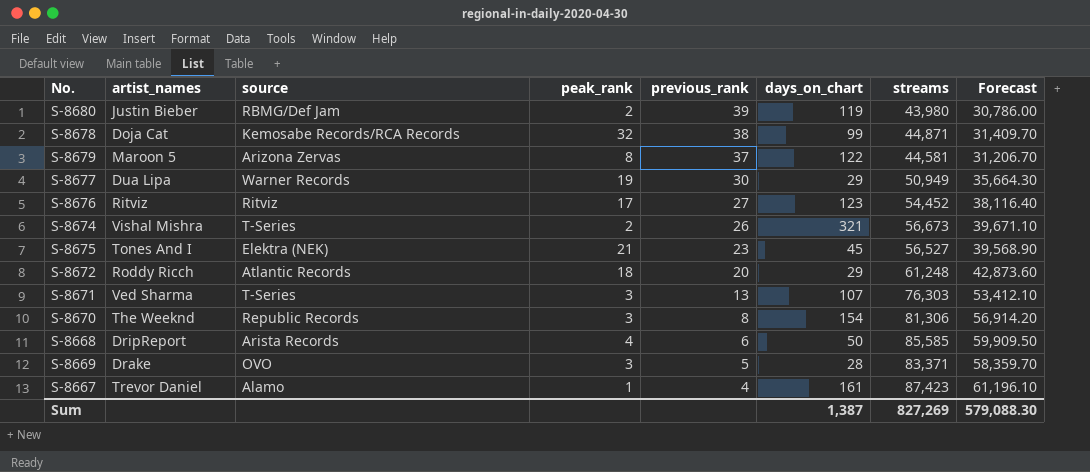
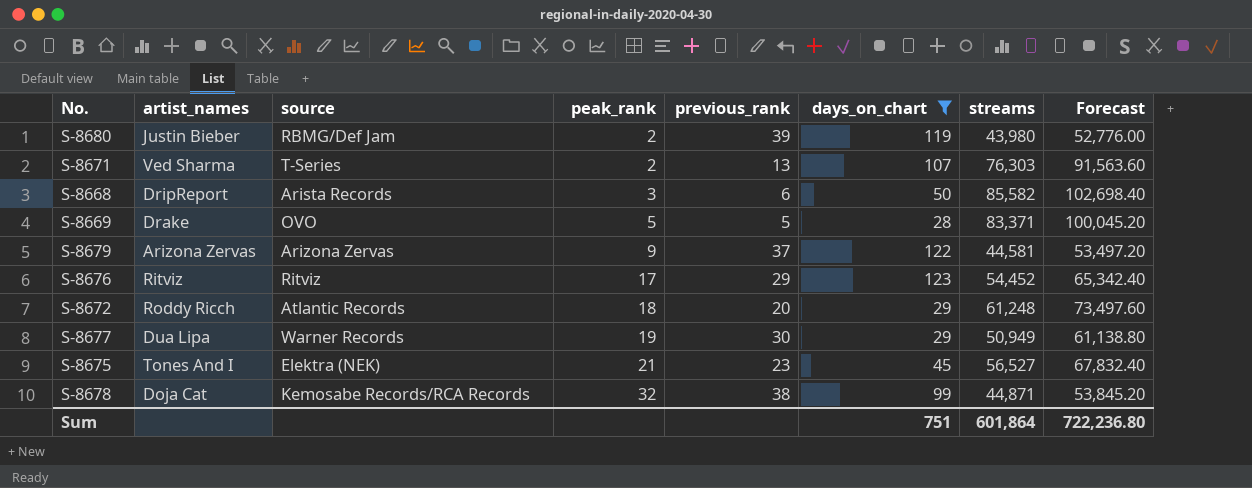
filter: none -> days_on_chart <= 123
row order: previous_rank descending -> peak_rank ascending
column Forecast | formula: [streams] * 0.7 -> [streams] * 1.2
S-8671 | peak_rank: 3 -> 2
S-8668 | peak_rank: 4 -> 3
S-8668 | streams: 85,585 -> 85,582
S-8669 | peak_rank: 3 -> 5
S-8679 | artist_names: Maroon 5 -> Arizona Zervas
S-8679 | peak_rank: 8 -> 9
S-8676 | previous_rank: 27 -> 29
Sum | days_on_chart: 1,387 -> 751
Sum | streams: 827,269 -> 601,864
Sum | Forecast: 579,088.30 -> 722,236.80

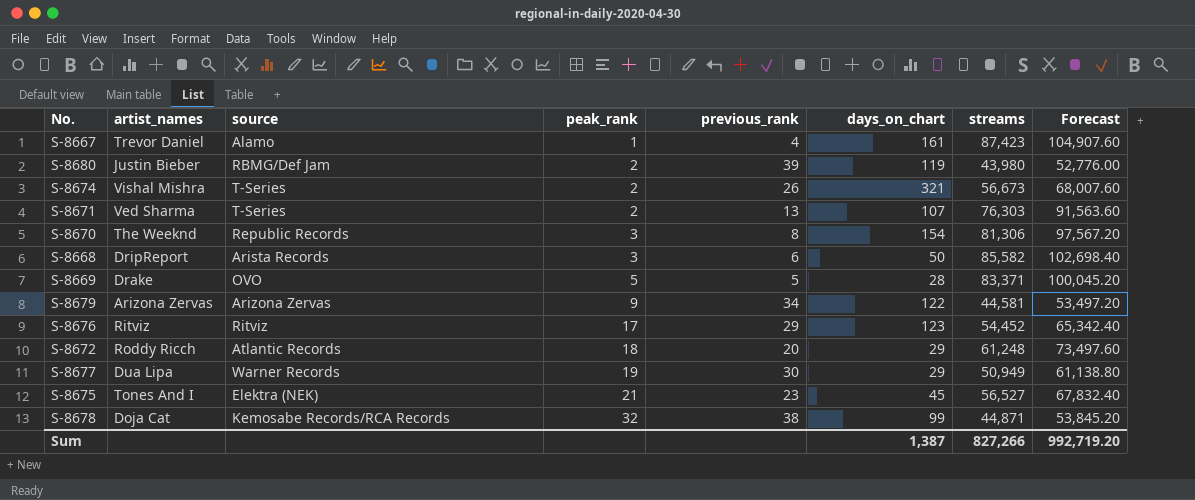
filter: days_on_chart <= 123 -> none
S-8679 | previous_rank: 37 -> 34
Sum | days_on_chart: 751 -> 1,387
Sum | streams: 601,864 -> 827,266
Sum | Forecast: 722,236.80 -> 992,719.20

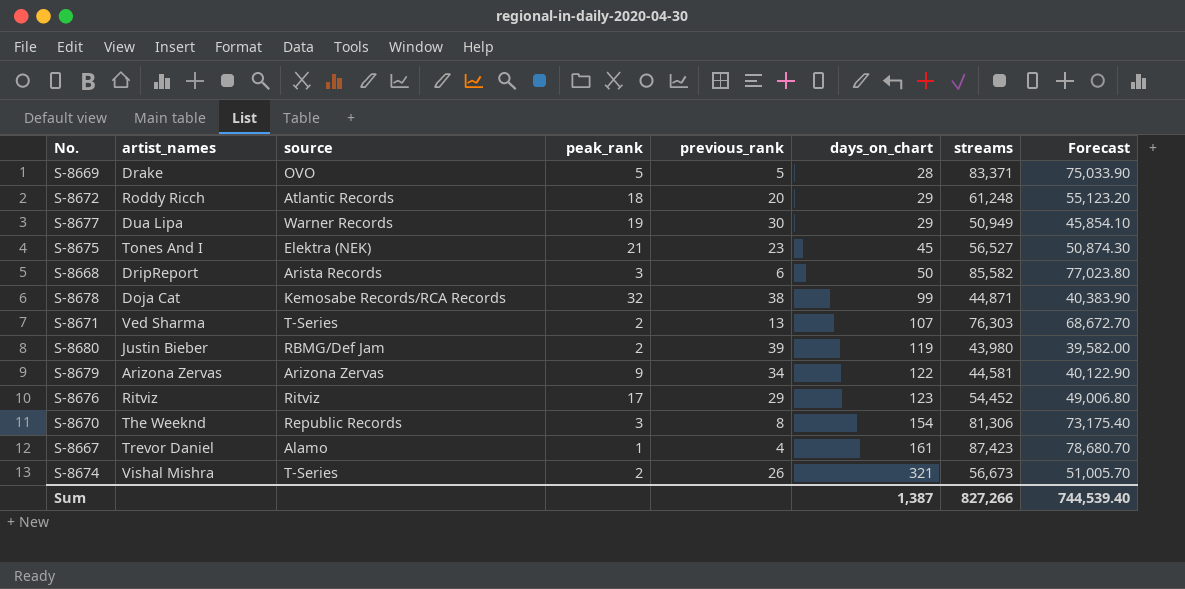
row order: peak_rank ascending -> days_on_chart ascending
column Forecast | formula: [streams] * 1.2 -> [streams] * 0.9
Sum | Forecast: 992,719.20 -> 744,539.40

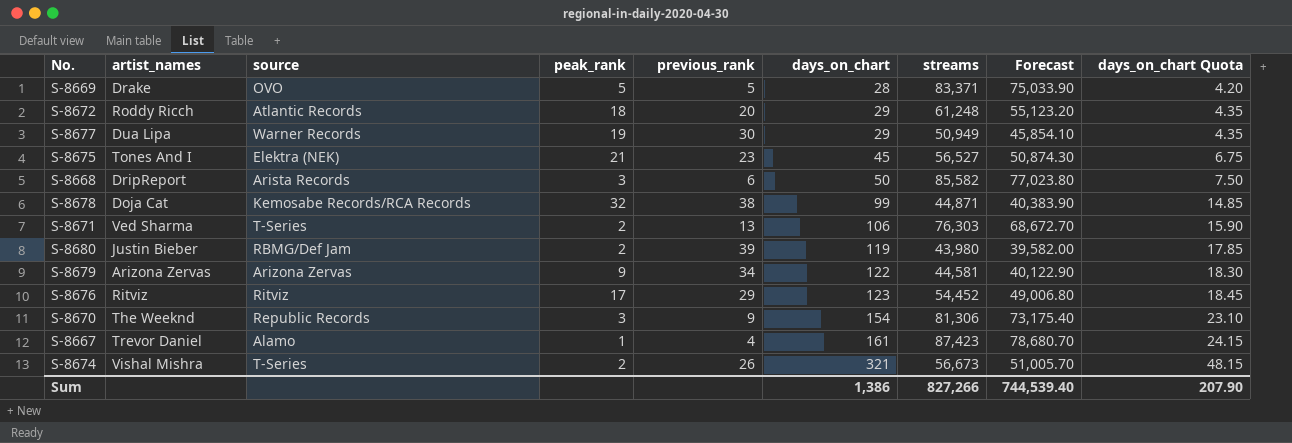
column days_on_chart Quota | formula: none -> [days_on_chart] * 0.15
S-8671 | days_on_chart: 107 -> 106
S-8670 | previous_rank: 8 -> 9
Sum | days_on_chart: 1,387 -> 1,386

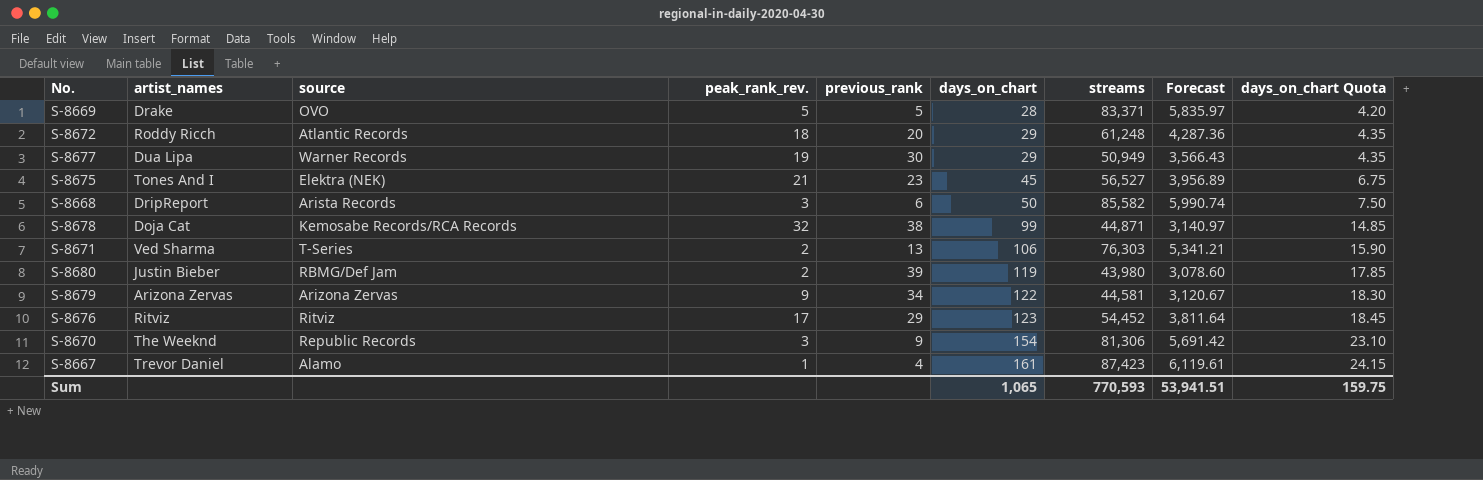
column name: peak_rank -> peak_rank_rev.
column Forecast | formula: [streams] * 0.9 -> [streams] * 0.07
row S-8674: Vishal Mishra | T-Series | 2 | 26 | 321 | 56,673 | 51,005.70 | 48.15 -> none
Sum | days_on_chart: 1,386 -> 1,065
Sum | streams: 827,266 -> 770,593
Sum | Forecast: 744,539.40 -> 53,941.51
Sum | days_on_chart Quota: 207.90 -> 159.75

